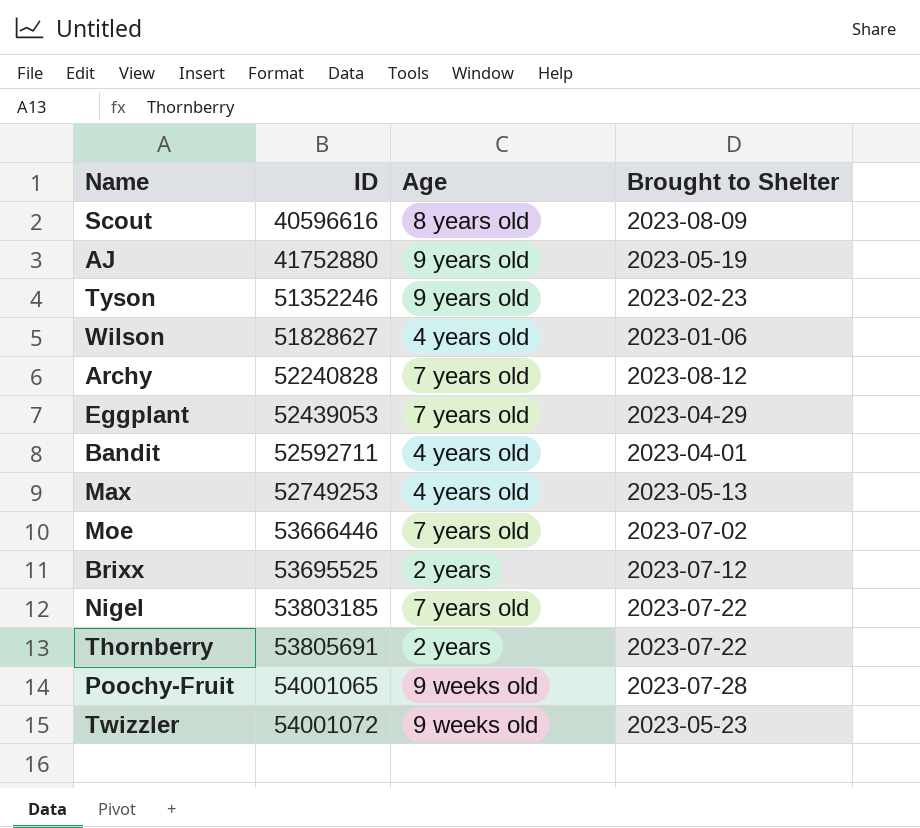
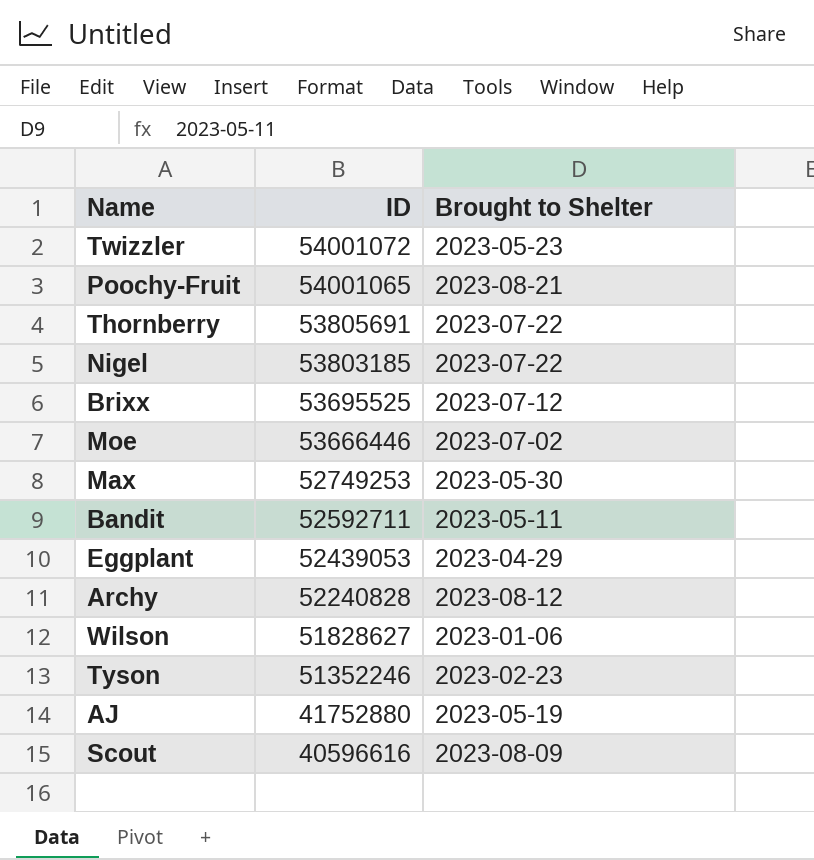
row order: ID ascending -> ID descending
column Age | position: 3 -> none
Poochy-Fruit | Brought to Shelter: 2023-07-28 -> 2023-08-21
Max | Brought to Shelter: 2023-05-13 -> 2023-05-30
Bandit | Brought to Shelter: 2023-04-01 -> 2023-05-11

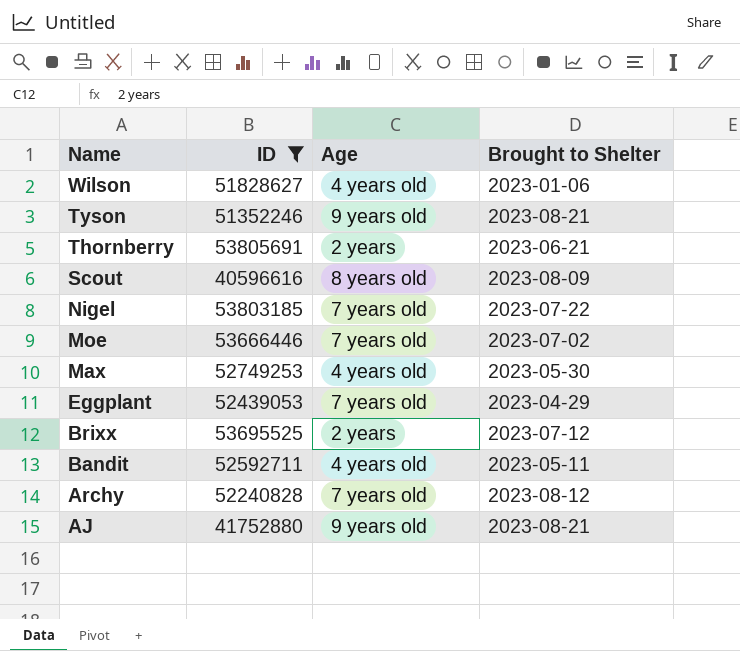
filter: none -> ID <= 53805691
row order: ID descending -> Name descending
column Age | position: none -> 3
Tyson | Brought to Shelter: 2023-02-23 -> 2023-08-21
Thornberry | Brought to Shelter: 2023-07-22 -> 2023-06-21
AJ | Brought to Shelter: 2023-05-19 -> 2023-08-21

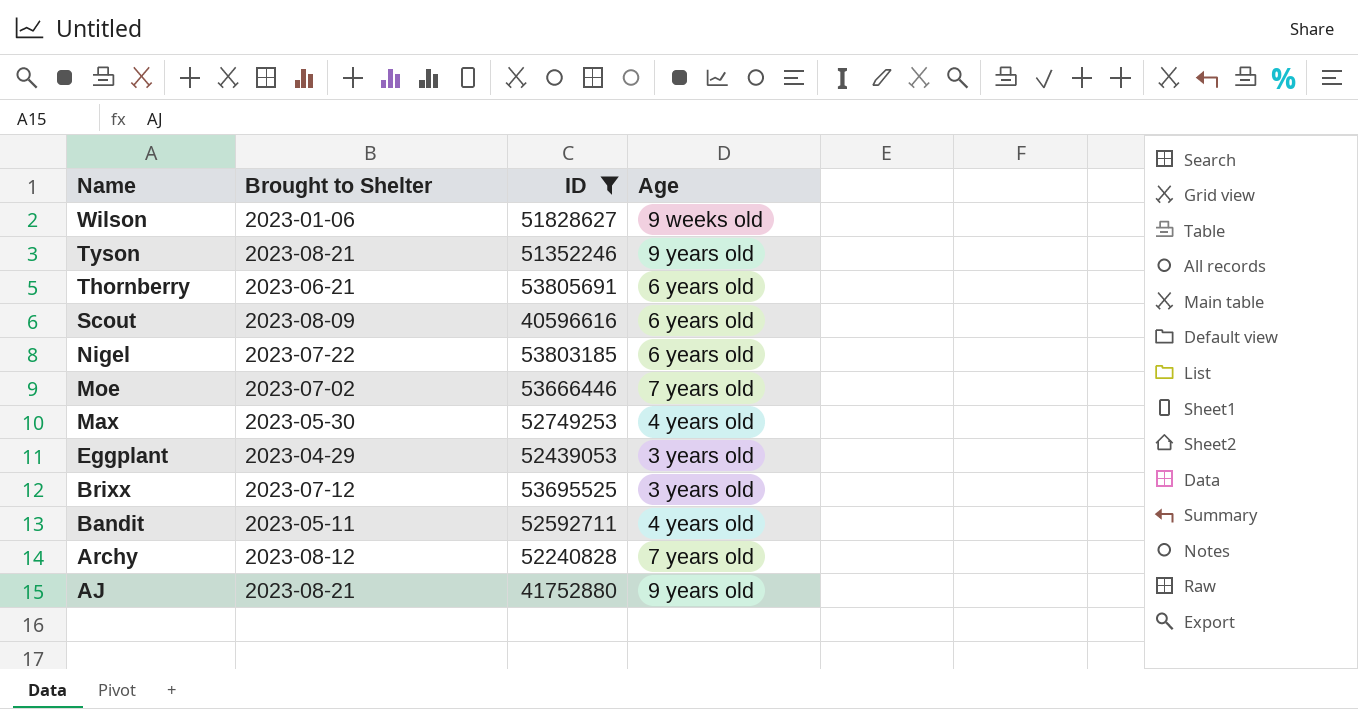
column Brought to Shelter | position: 4 -> 2
Wilson | Age: 4 years old -> 9 weeks old
Thornberry | Age: 2 years -> 6 years old
Scout | Age: 8 years old -> 6 years old
Nigel | Age: 7 years old -> 6 years old
Eggplant | Age: 7 years old -> 3 years old
Brixx | Age: 2 years -> 3 years old

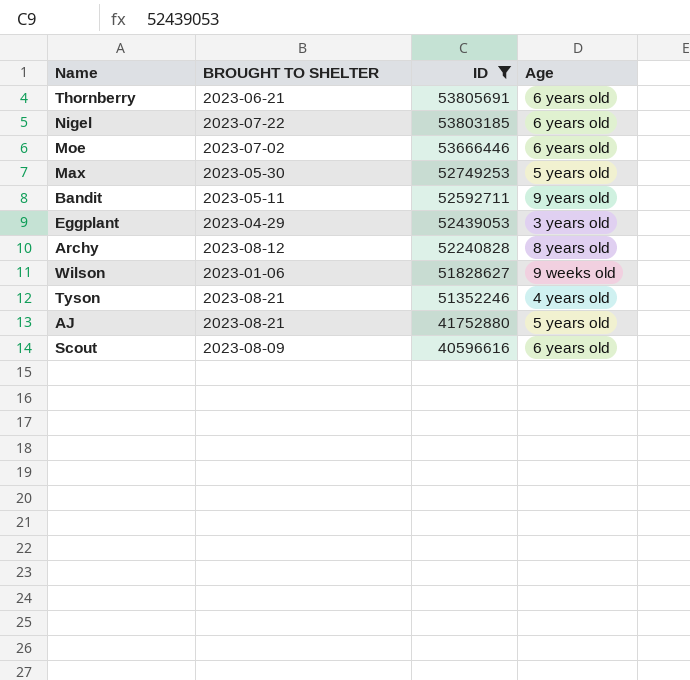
row order: Name descending -> ID descending
column name: Brought to Shelter -> BROUGHT TO SHELTER
row Brixx: 2023-07-12 | 53695525 | 3 years old -> none
Moe | Age: 7 years old -> 6 years old
Max | Age: 4 years old -> 5 years old
Bandit | Age: 4 years old -> 9 years old
Archy | Age: 7 years old -> 8 years old
Tyson | Age: 9 years old -> 4 years old
AJ | Age: 9 years old -> 5 years old

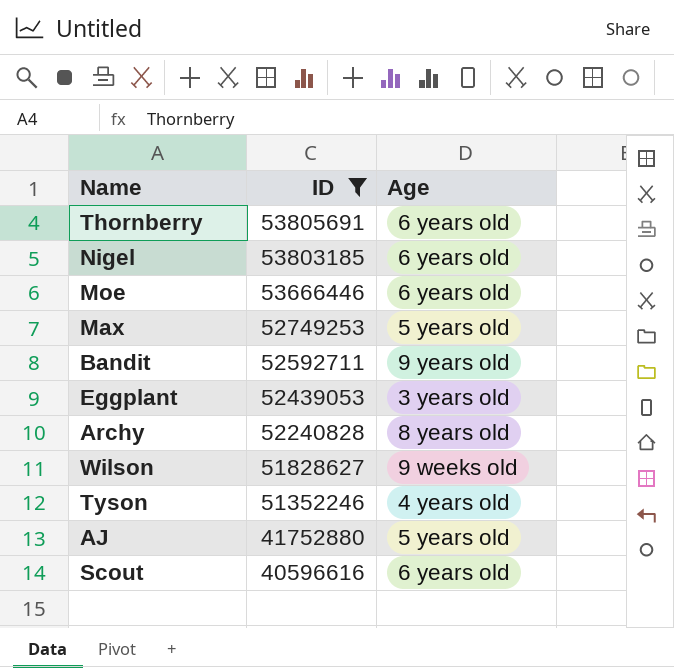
column BROUGHT TO SHELTER | position: 2 -> none

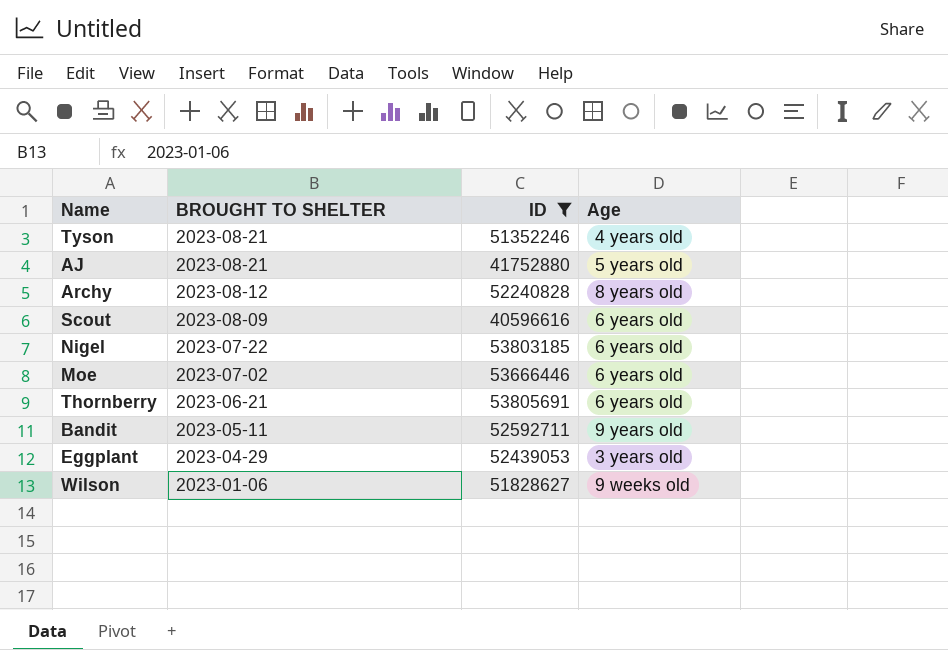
row order: ID descending -> BROUGHT TO SHELTER descending
column BROUGHT TO SHELTER | position: none -> 2
row Max: 52749253 | 5 years old -> none

